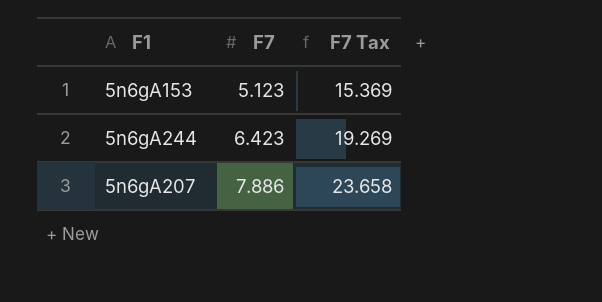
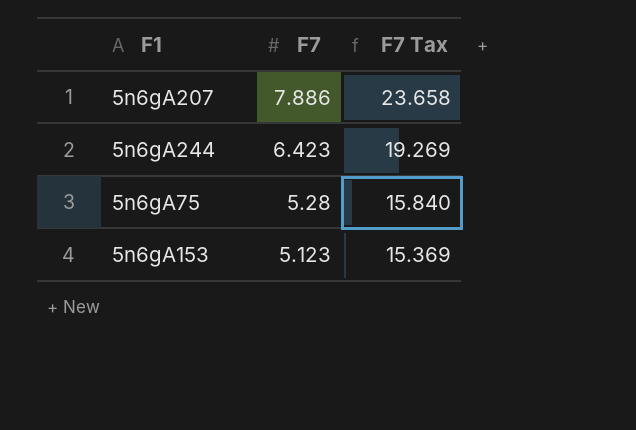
row order: F7 ascending -> F7 descending
row 5n6gA75: none -> 5.28 | 15.840

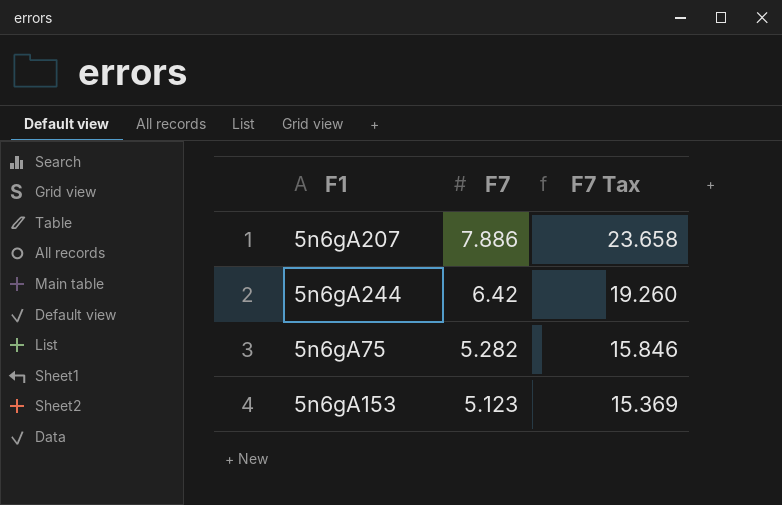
5n6gA244 | F7: 6.423 -> 6.42
5n6gA244 | F7 Tax: 19.269 -> 19.260
5n6gA75 | F7: 5.28 -> 5.282
5n6gA75 | F7 Tax: 15.840 -> 15.846

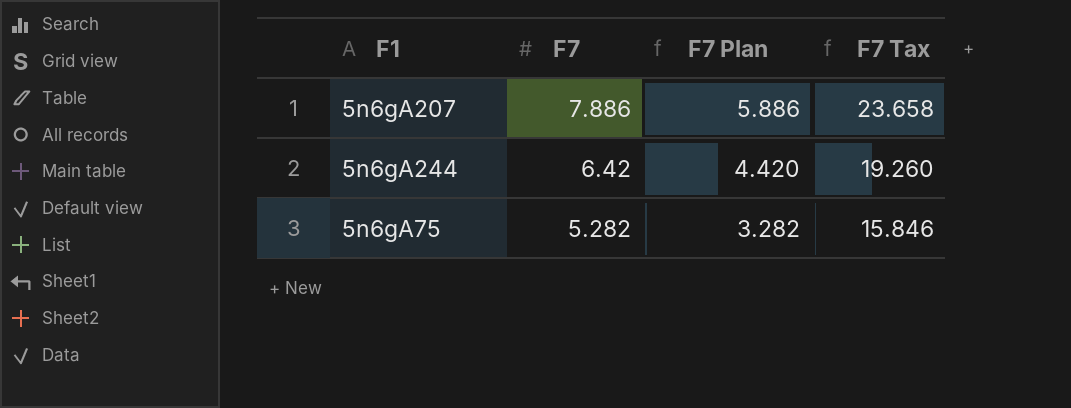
column F7 Plan | formula: none -> [F7] - 2
row 5n6gA153: 5.123 | 15.369 -> none

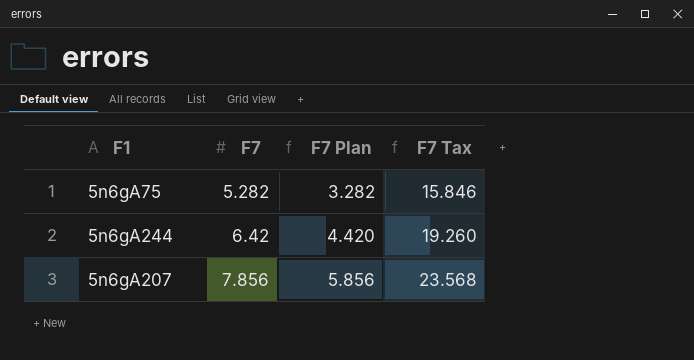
row order: F7 descending -> F7 ascending
5n6gA207 | F7: 7.886 -> 7.856
5n6gA207 | F7 Plan: 5.886 -> 5.856
5n6gA207 | F7 Tax: 23.658 -> 23.568

